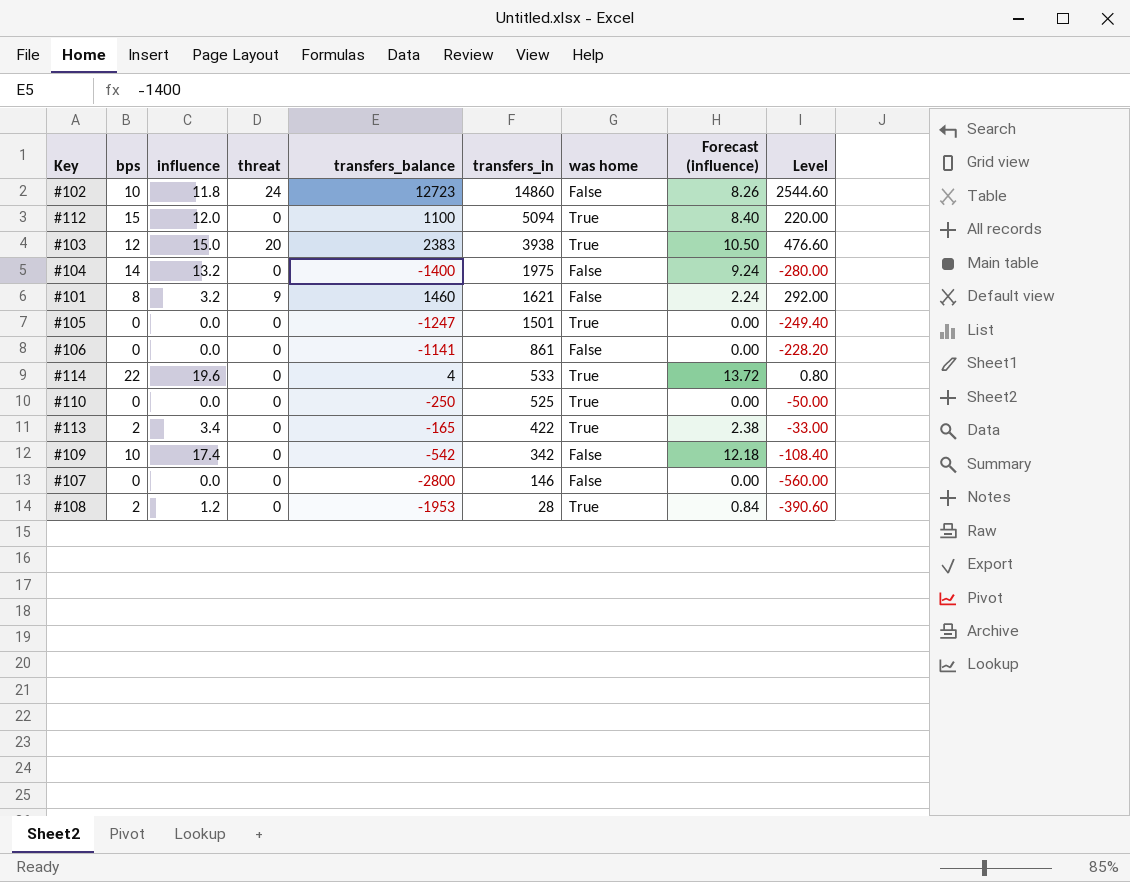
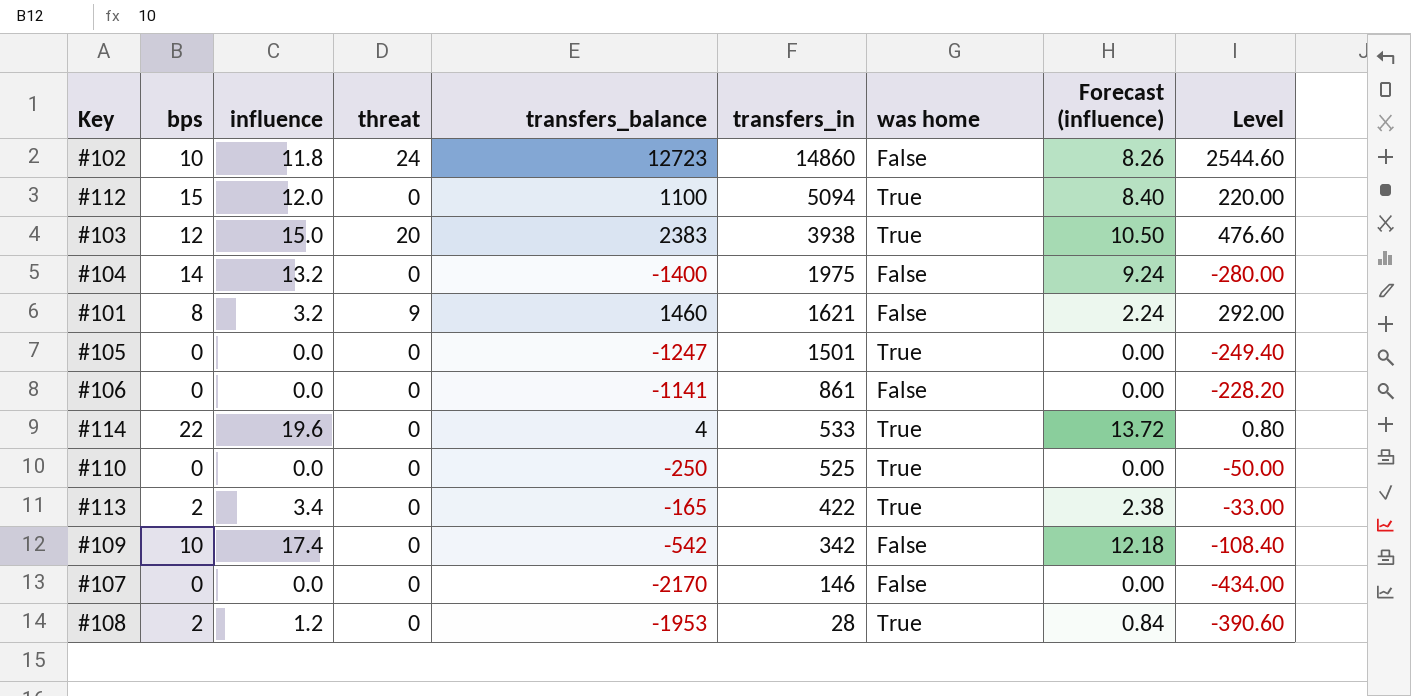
#107 | transfers_balance: -2800 -> -2170
#107 | Level: -560.00 -> -434.00

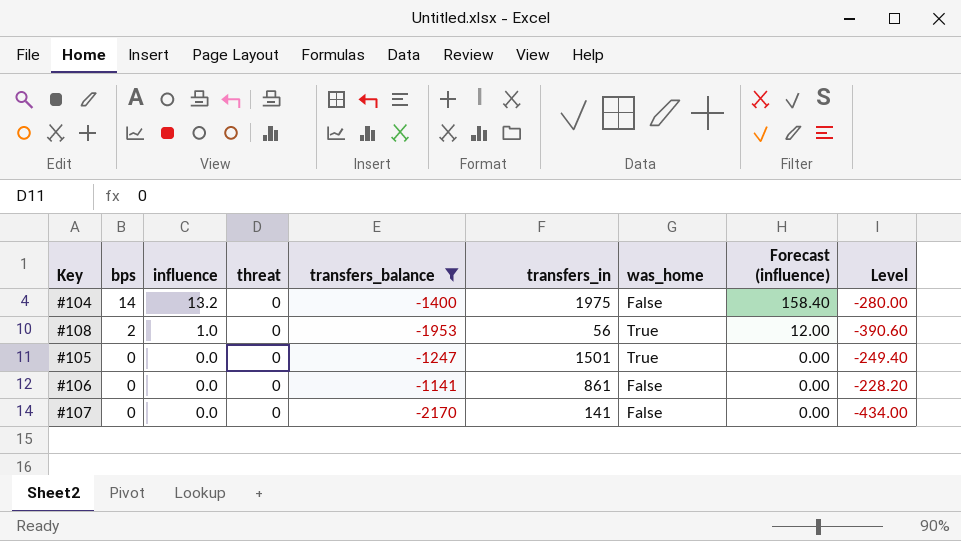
filter: none -> transfers_balance <= -1141
row order: transfers_in descending -> bps descending
column name: was home -> was_home
column Forecast (influence) | formula: [influence] * 0.7 -> [influence] * 12
#108 | influence: 1.2 -> 1.0
#108 | transfers_in: 28 -> 56
#107 | transfers_in: 146 -> 141

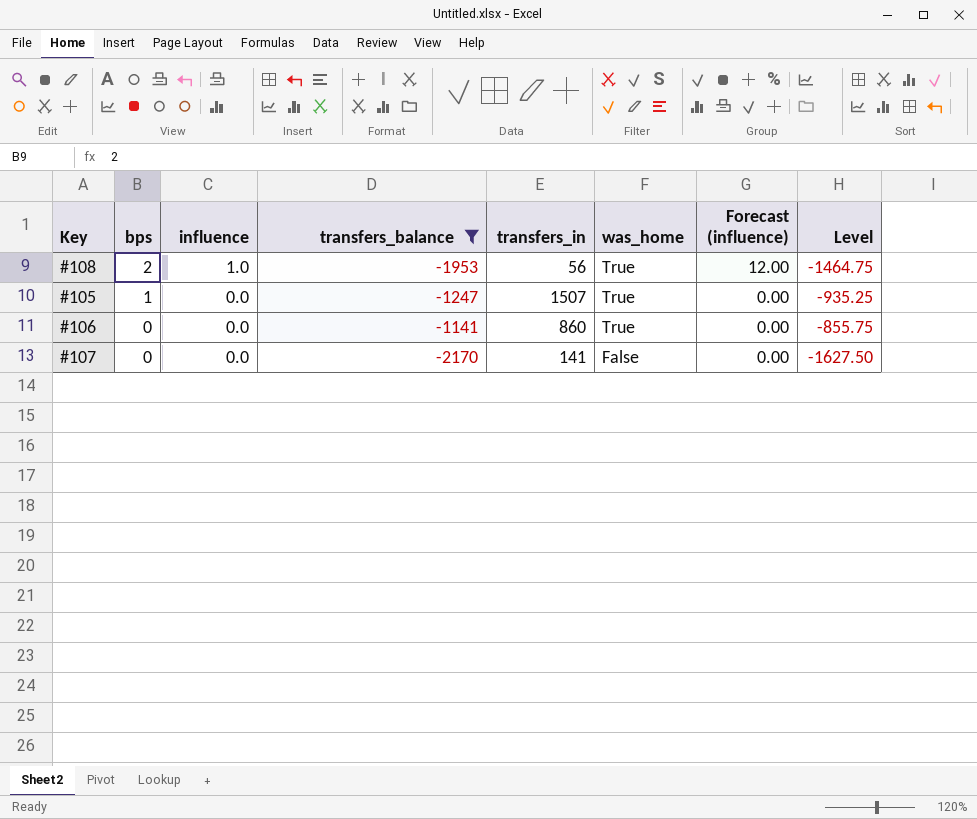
column threat | position: 4 -> none
column Level | formula: [transfers_balance] * 0.2 -> [transfers_balance] * 0.75
row #104: 14 | 13.2 | 0 | -1400 | 1975 | False | 158.40 | -280.00 -> none
#105 | bps: 0 -> 1
#105 | transfers_in: 1501 -> 1507
#106 | transfers_in: 861 -> 860
#106 | was_home: False -> True

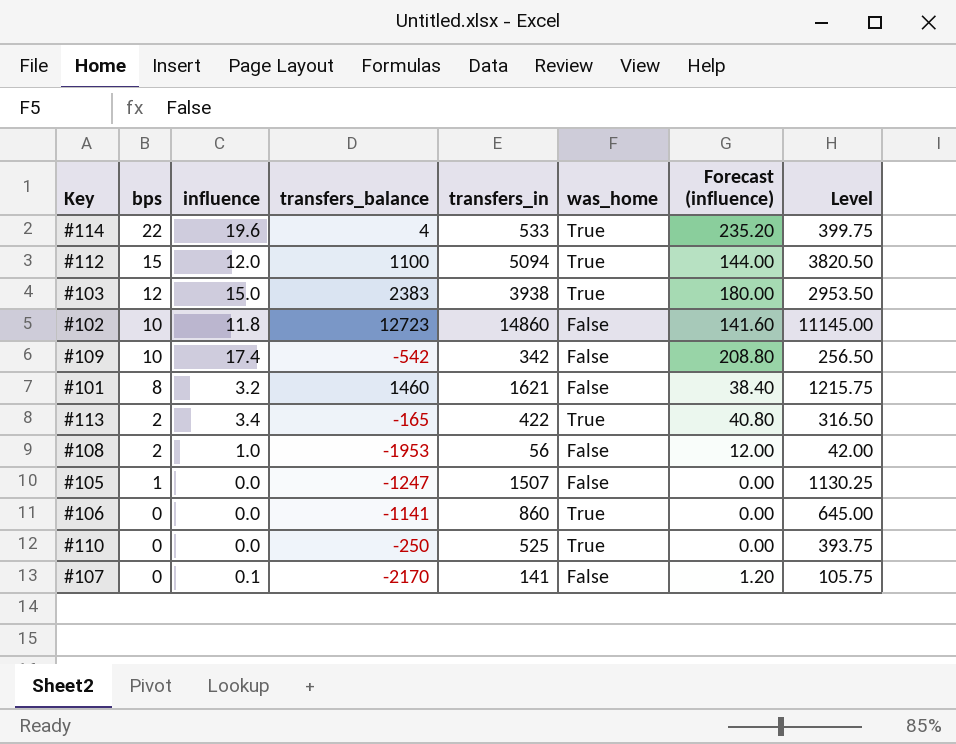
filter: transfers_balance <= -1141 -> none
column Level | formula: [transfers_balance] * 0.75 -> [transfers_in] * 0.75
#108 | was_home: True -> False
#105 | was_home: True -> False
#107 | influence: 0.0 -> 0.1
#107 | Forecast (influence): 0.00 -> 1.20

